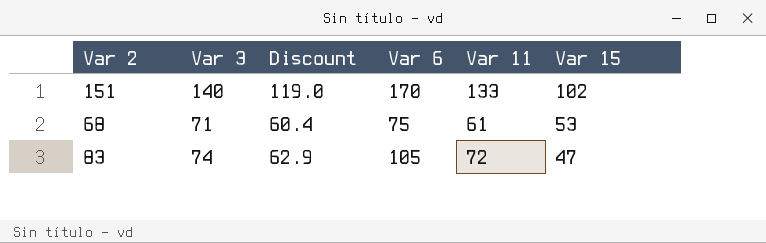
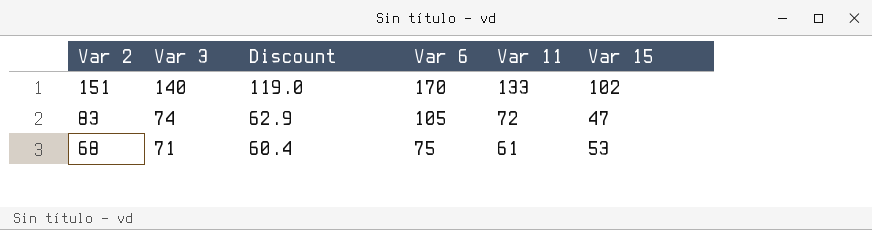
row order: Var 15 descending -> Var 2 descending

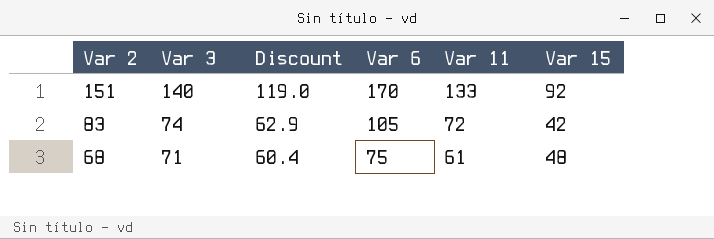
151 | Var 15: 102 -> 92
83 | Var 15: 47 -> 42
68 | Var 15: 53 -> 48

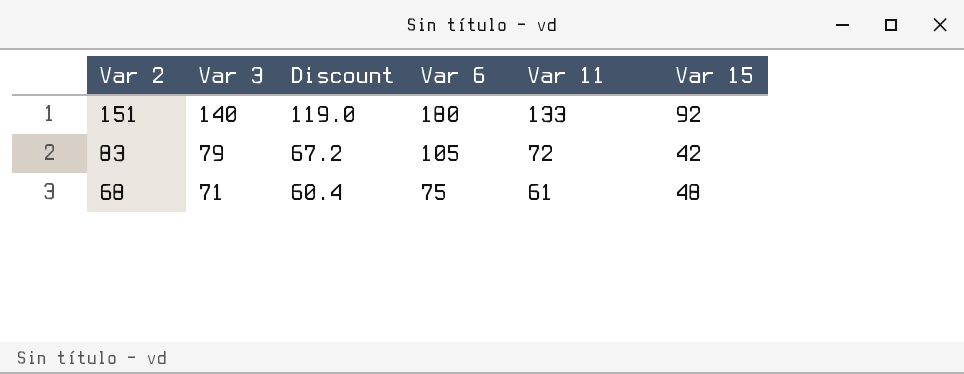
151 | Var 6: 170 -> 180
83 | Var 3: 74 -> 79
83 | Discount: 62.9 -> 67.2

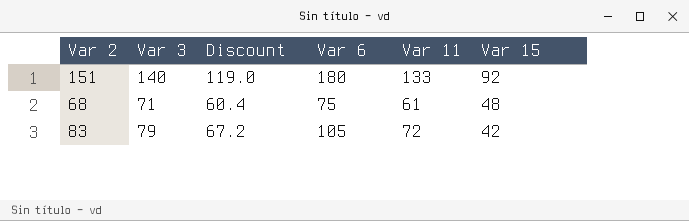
row order: Var 2 descending -> Var 15 descending

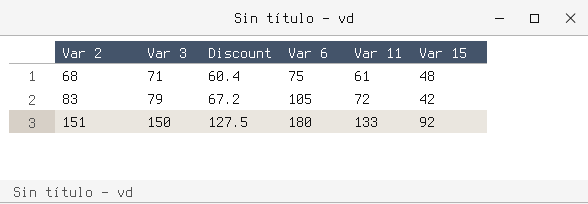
row order: Var 15 descending -> Var 2 ascending
151 | Var 3: 140 -> 150
151 | Discount: 119.0 -> 127.5

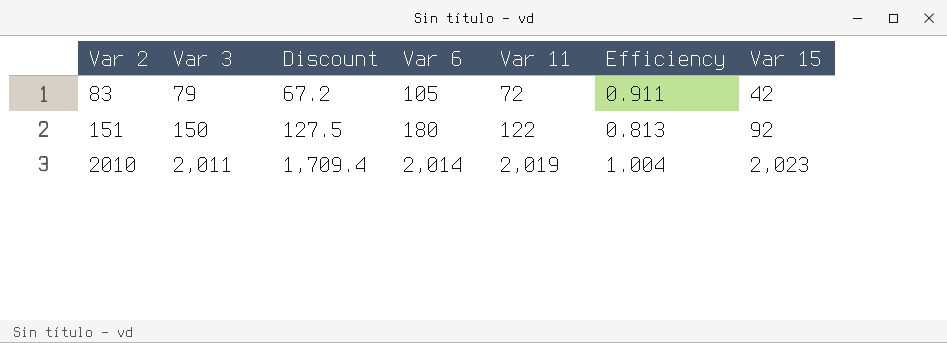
column Efficiency | formula: none -> [Var 11] / [Var 3]
row 68: 71 | 60.4 | 75 | 61 | 48 -> none
151 | Var 11: 133 -> 122
row 2010: none -> 2,011 | 1,709.4 | 2,014 | 2,019 | 1.004 | 2,023

